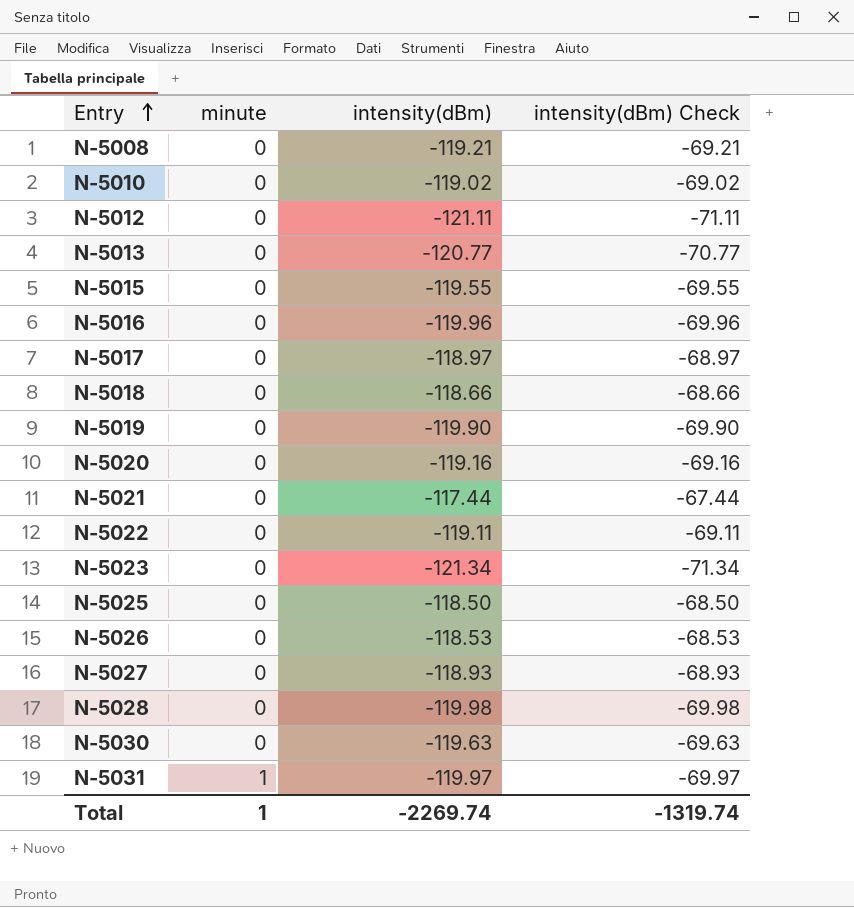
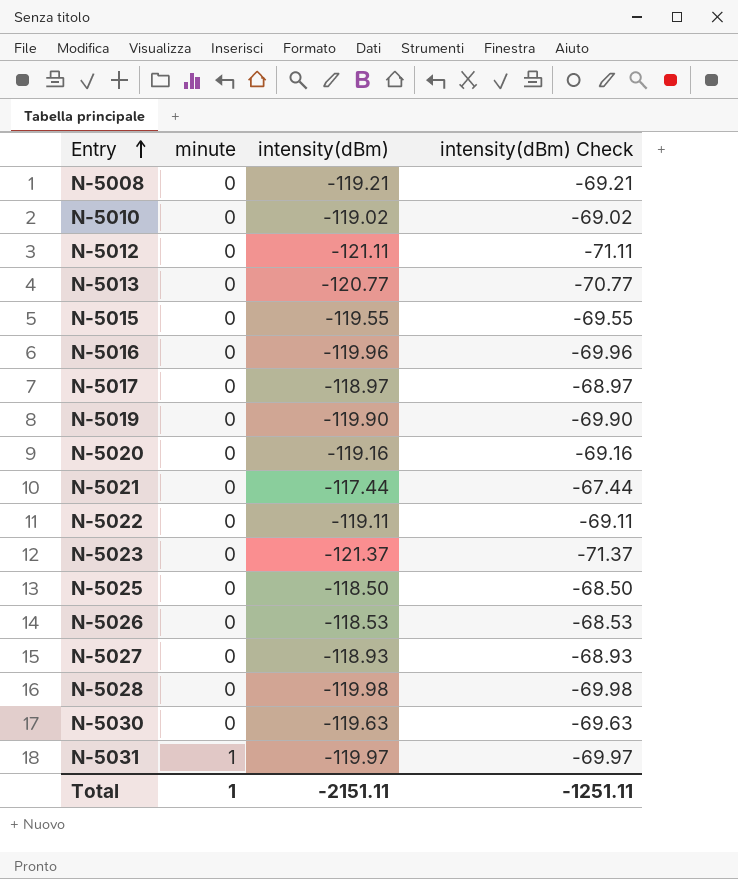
row N-5018: 0 | -118.66 | -68.66 -> none
N-5023 | intensity(dBm): -121.34 -> -121.37
N-5023 | intensity(dBm) Check: -71.34 -> -71.37
Total | intensity(dBm): -2269.74 -> -2151.11
Total | intensity(dBm) Check: -1319.74 -> -1251.11

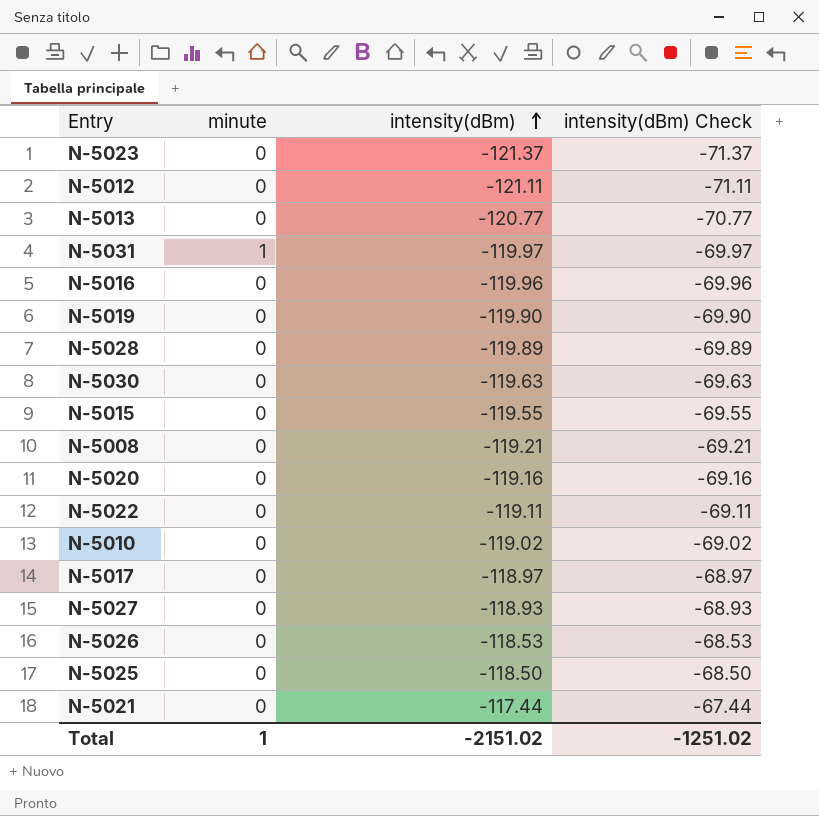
row order: Entry ascending -> intensity(dBm) ascending
N-5028 | intensity(dBm): -119.98 -> -119.89
N-5028 | intensity(dBm) Check: -69.98 -> -69.89
Total | intensity(dBm): -2151.11 -> -2151.02
Total | intensity(dBm) Check: -1251.11 -> -1251.02

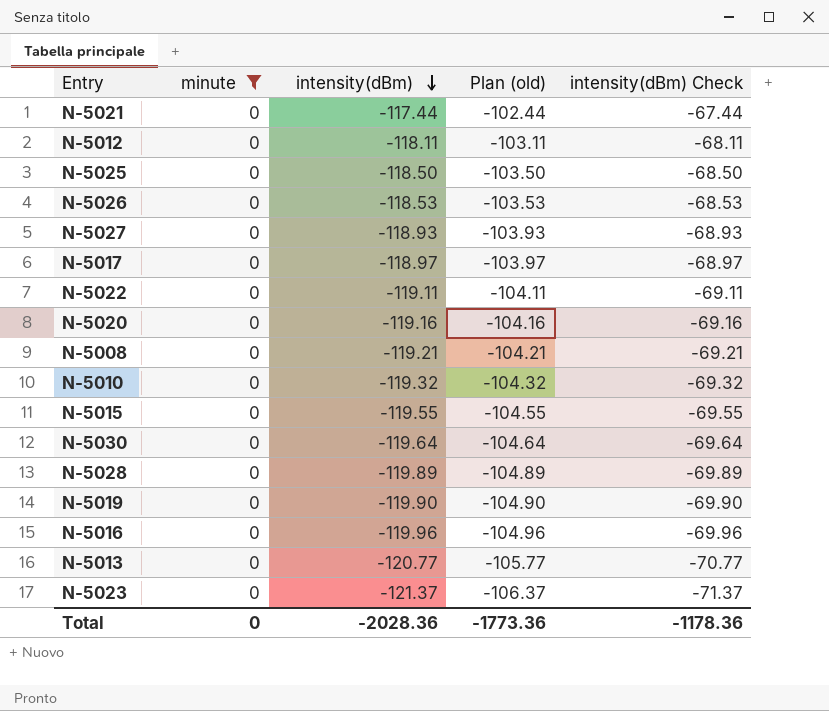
filter: none -> minute = 0
row order: intensity(dBm) ascending -> intensity(dBm) descending
column Plan (old) | formula: none -> [intensity(dBm)] + 15
N-5012 | intensity(dBm): -121.11 -> -118.11
N-5012 | intensity(dBm) Check: -71.11 -> -68.11
N-5010 | intensity(dBm): -119.02 -> -119.32
N-5010 | intensity(dBm) Check: -69.02 -> -69.32
N-5030 | intensity(dBm): -119.63 -> -119.64
N-5030 | intensity(dBm) Check: -69.63 -> -69.64
Total | minute: 1 -> 0
Total | intensity(dBm): -2151.02 -> -2028.36
Total | intensity(dBm) Check: -1251.02 -> -1178.36

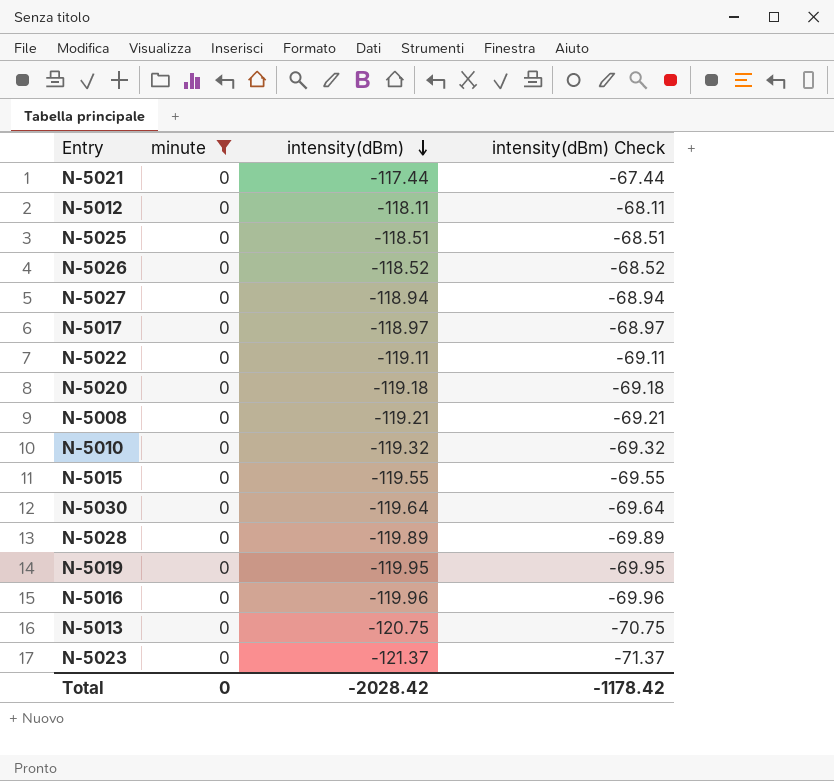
column Plan (old) | formula: [intensity(dBm)] + 15 -> none
N-5025 | intensity(dBm): -118.50 -> -118.51
N-5025 | intensity(dBm) Check: -68.50 -> -68.51
N-5026 | intensity(dBm): -118.53 -> -118.52
N-5026 | intensity(dBm) Check: -68.53 -> -68.52
N-5027 | intensity(dBm): -118.93 -> -118.94
N-5027 | intensity(dBm) Check: -68.93 -> -68.94
N-5020 | intensity(dBm): -119.16 -> -119.18
N-5020 | intensity(dBm) Check: -69.16 -> -69.18
N-5019 | intensity(dBm): -119.90 -> -119.95
N-5019 | intensity(dBm) Check: -69.90 -> -69.95
N-5013 | intensity(dBm): -120.77 -> -120.75
N-5013 | intensity(dBm) Check: -70.77 -> -70.75
Total | intensity(dBm): -2028.36 -> -2028.42
Total | intensity(dBm) Check: -1178.36 -> -1178.42

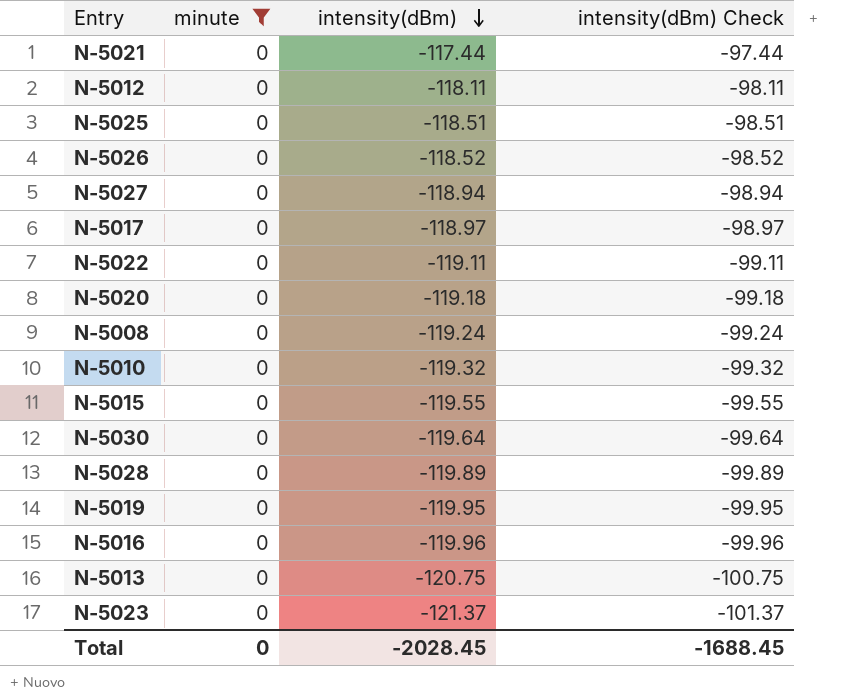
column intensity(dBm) Check | formula: [intensity(dBm)] + 50 -> [intensity(dBm)] + 20
N-5008 | intensity(dBm): -119.21 -> -119.24
Total | intensity(dBm): -2028.42 -> -2028.45
Total | intensity(dBm) Check: -1178.42 -> -1688.45

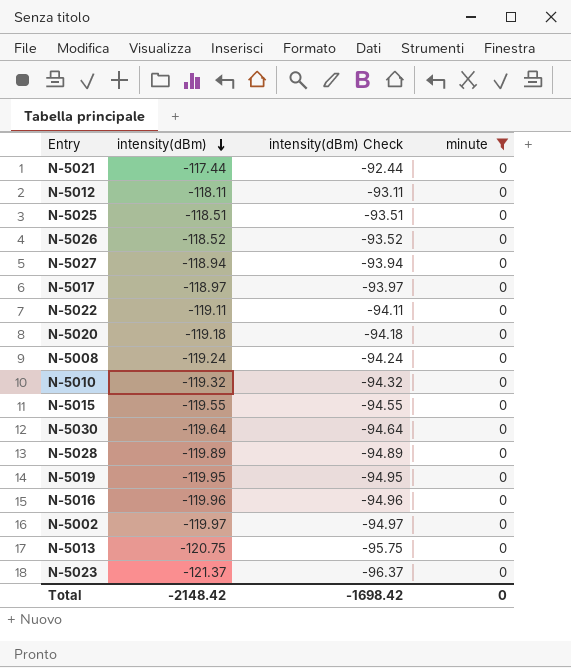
column intensity(dBm) Check | formula: [intensity(dBm)] + 20 -> [intensity(dBm)] + 25
column minute | position: 2 -> 4
row N-5002: none -> -119.97 | -94.97 | 0
Total | intensity(dBm): -2028.45 -> -2148.42
Total | intensity(dBm) Check: -1688.45 -> -1698.42

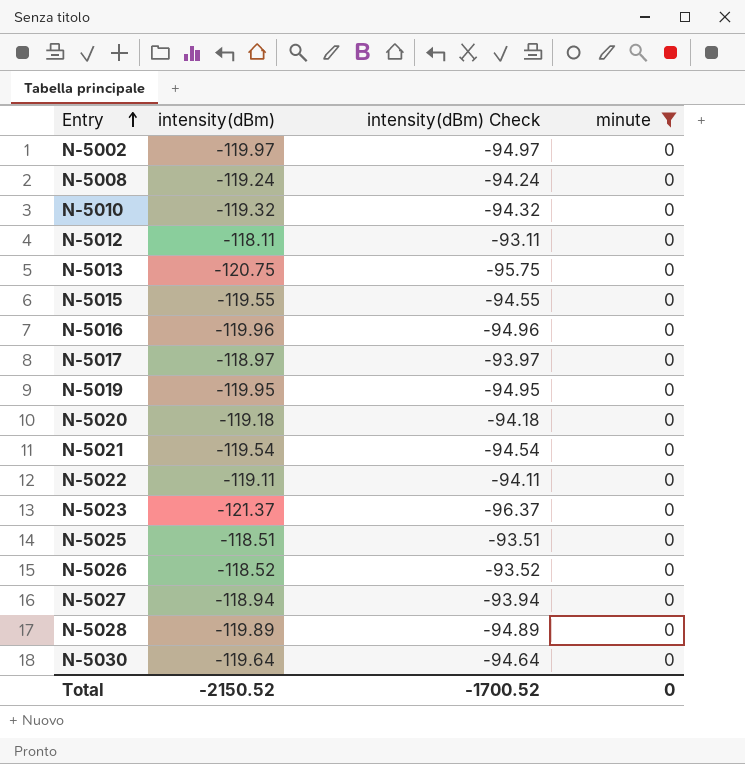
row order: intensity(dBm) descending -> Entry ascending
N-5021 | intensity(dBm): -117.44 -> -119.54
N-5021 | intensity(dBm) Check: -92.44 -> -94.54
Total | intensity(dBm): -2148.42 -> -2150.52
Total | intensity(dBm) Check: -1698.42 -> -1700.52

